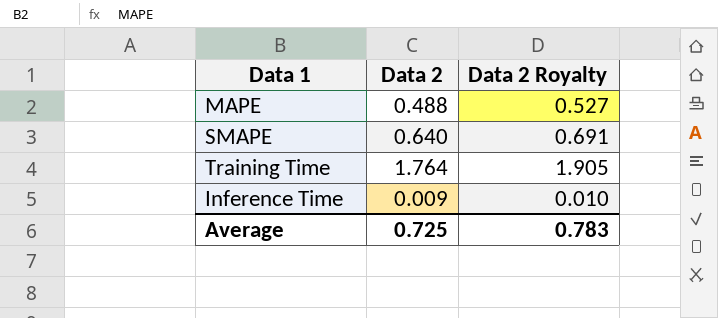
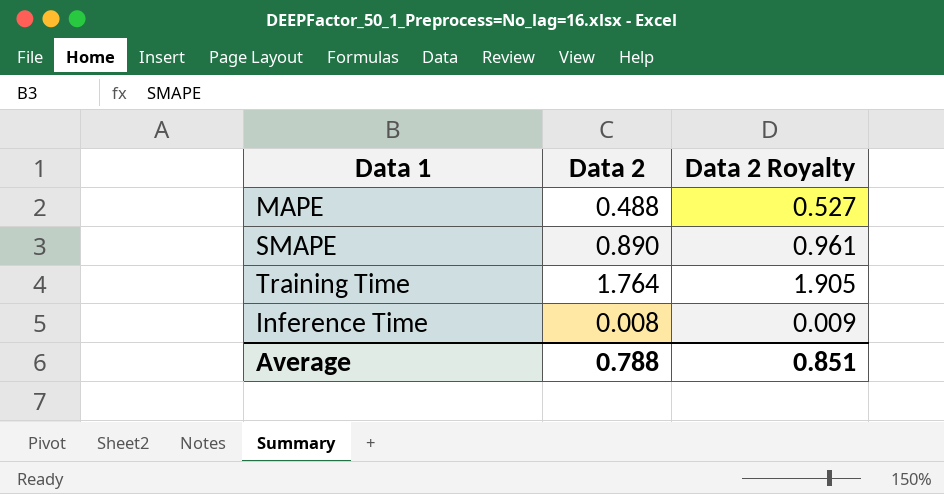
SMAPE | Data 2: 0.640 -> 0.890
SMAPE | Data 2 Royalty: 0.691 -> 0.961
Inference Time | Data 2: 0.009 -> 0.008
Inference Time | Data 2 Royalty: 0.010 -> 0.009
Average | Data 2: 0.725 -> 0.788
Average | Data 2 Royalty: 0.783 -> 0.851

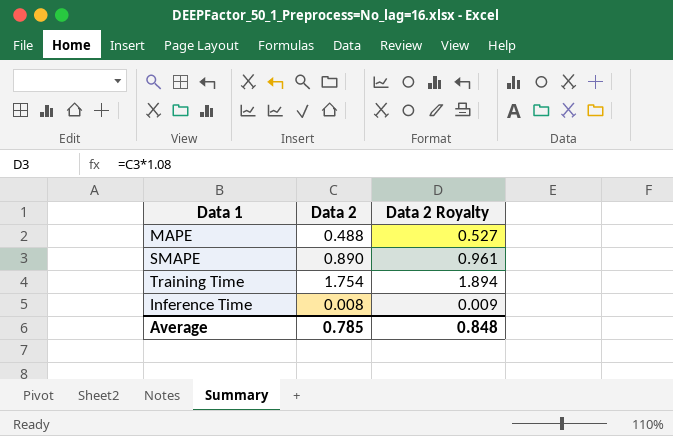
Training Time | Data 2: 1.764 -> 1.754
Training Time | Data 2 Royalty: 1.905 -> 1.894
Average | Data 2: 0.788 -> 0.785
Average | Data 2 Royalty: 0.851 -> 0.848

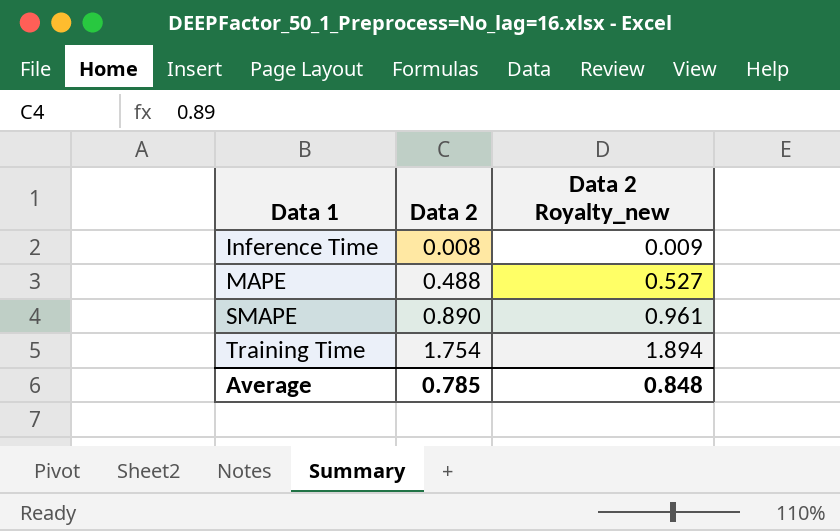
row order: none -> Data 1 ascending
column name: Data 2 Royalty -> Data 2 Royalty_new

